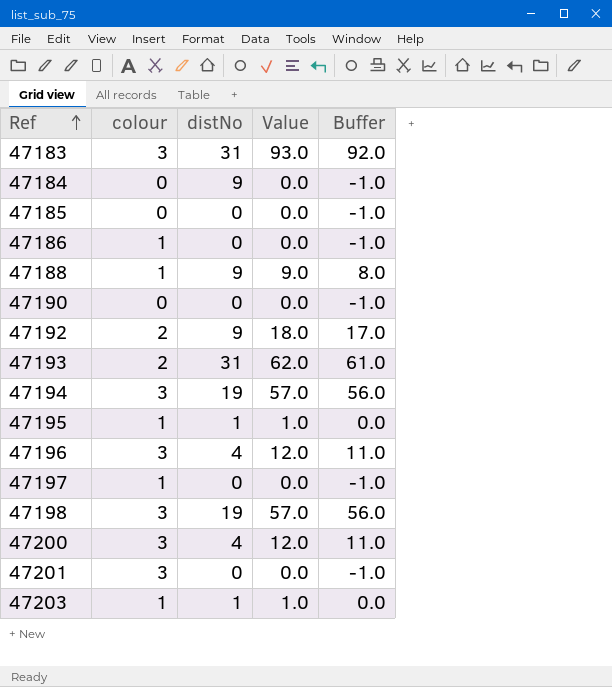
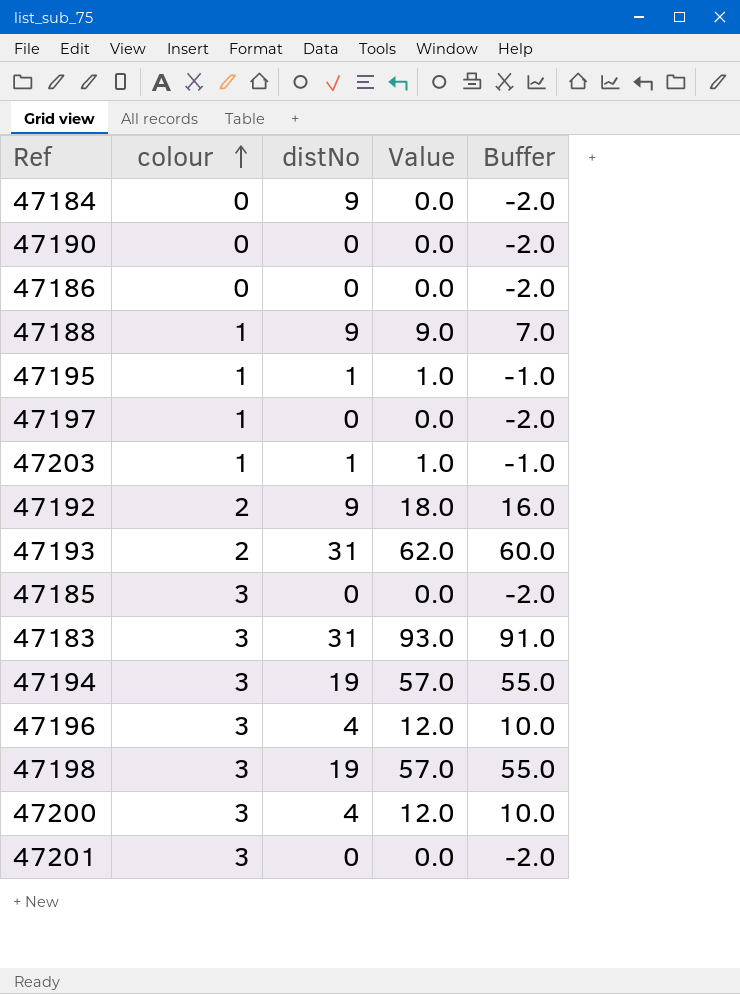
row order: Ref ascending -> colour ascending
column Buffer | formula: [Value] - 1 -> [Value] - 2
47186 | colour: 1 -> 0
47185 | colour: 0 -> 3

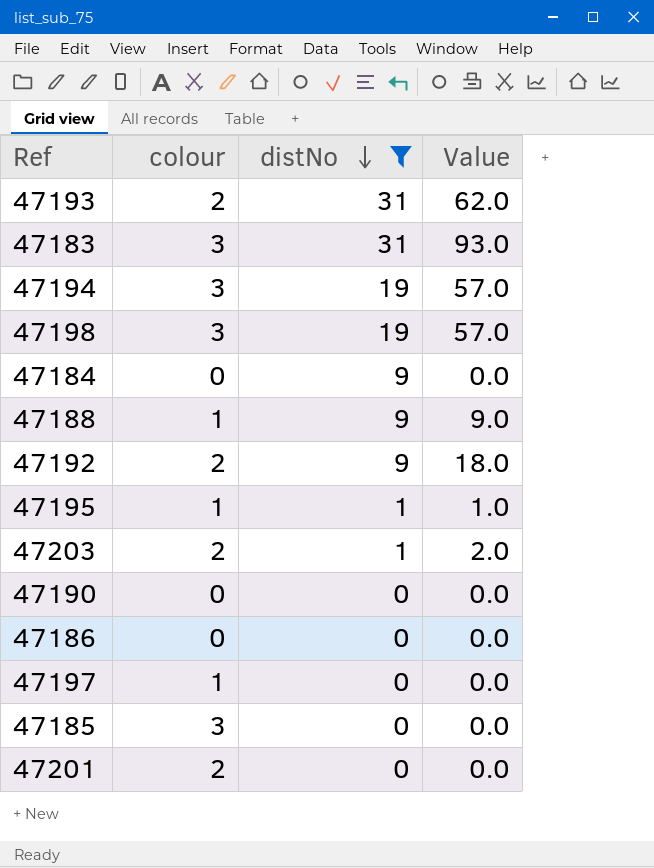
filter: none -> distNo != 4
row order: colour ascending -> distNo descending
column Buffer | formula: [Value] - 2 -> none
47203 | colour: 1 -> 2
47203 | Value: 1.0 -> 2.0
47201 | colour: 3 -> 2

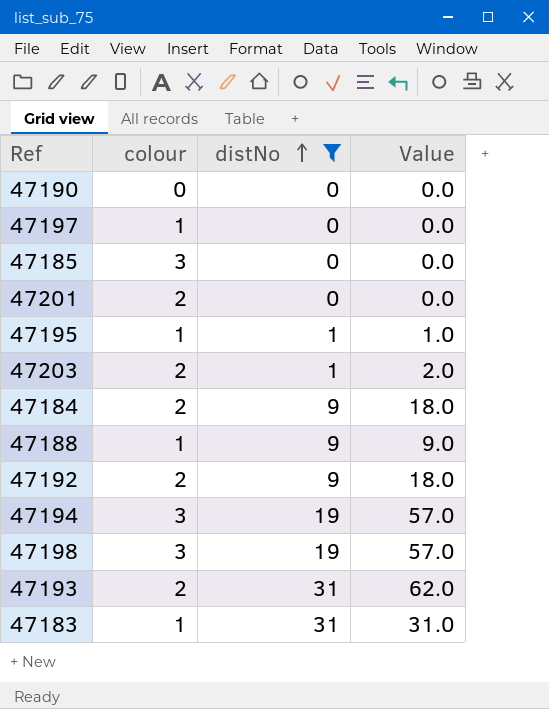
row order: distNo descending -> distNo ascending
row 47186: 0 | 0 | 0.0 -> none
47184 | colour: 0 -> 2
47184 | Value: 0.0 -> 18.0
47183 | colour: 3 -> 1
47183 | Value: 93.0 -> 31.0

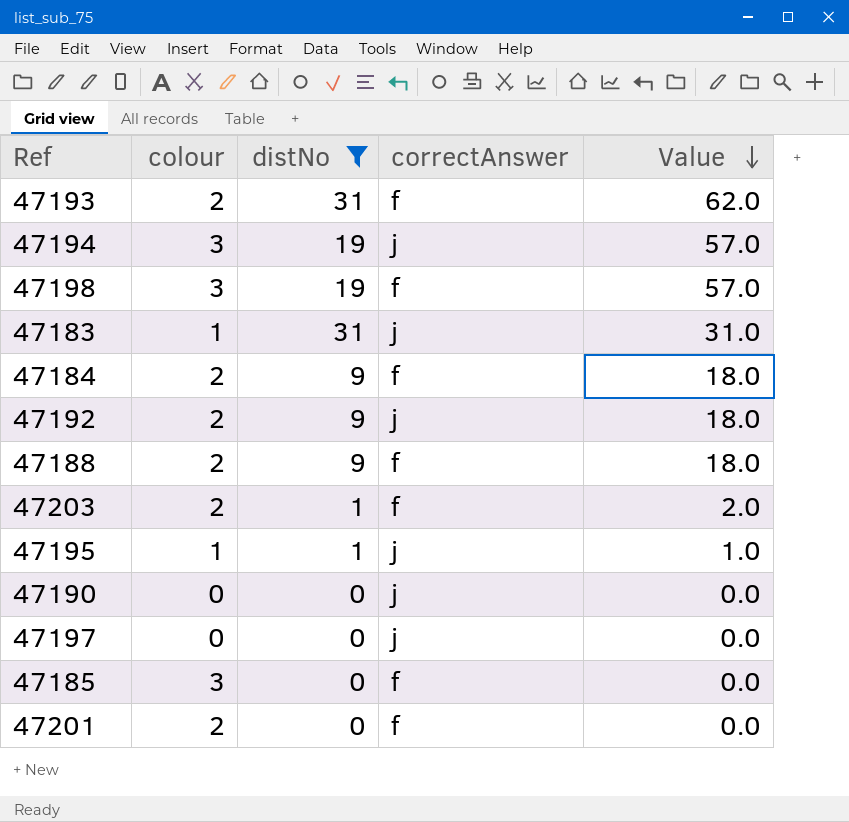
row order: distNo ascending -> Value descending
column correctAnswer | position: none -> 4
47188 | colour: 1 -> 2
47188 | Value: 9.0 -> 18.0
47197 | colour: 1 -> 0

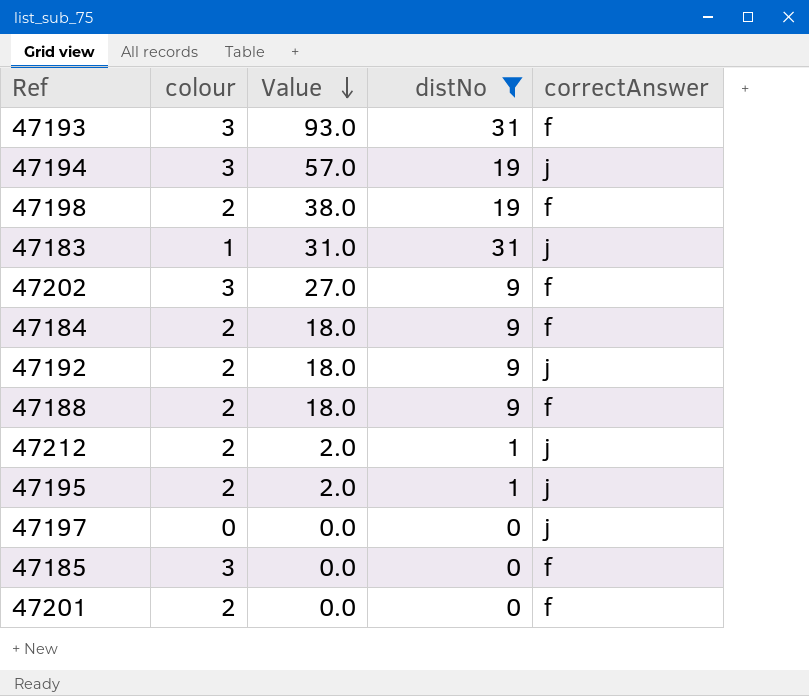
column Value | position: 5 -> 3
row 47203: 2 | 1 | f | 2.0 -> none
row 47190: 0 | 0 | j | 0.0 -> none
47193 | colour: 2 -> 3
47193 | Value: 62.0 -> 93.0
47198 | colour: 3 -> 2
47198 | Value: 57.0 -> 38.0
row 47202: none -> 3 | 27.0 | 9 | f
row 47212: none -> 2 | 2.0 | 1 | j
47195 | colour: 1 -> 2
47195 | Value: 1.0 -> 2.0

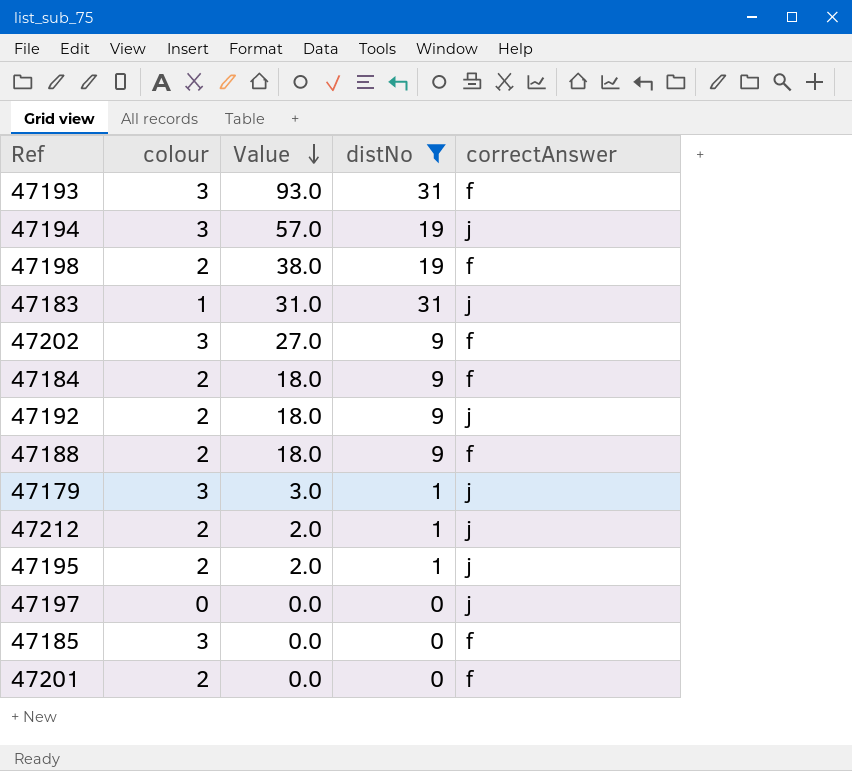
row 47179: none -> 3 | 3.0 | 1 | j

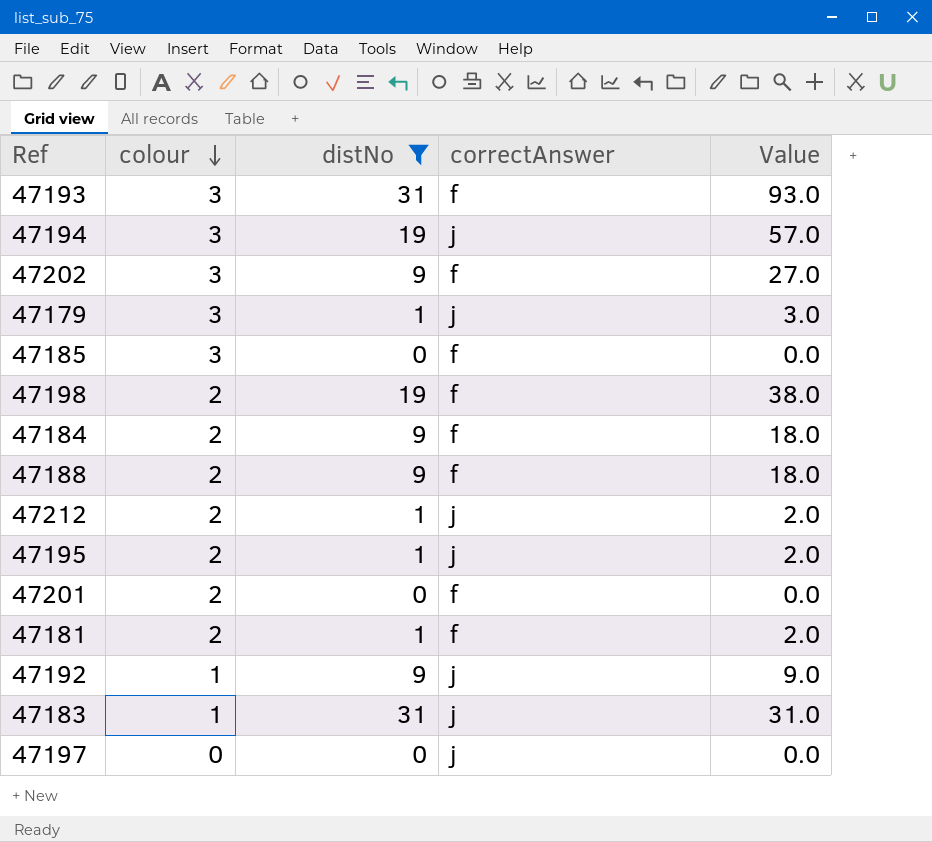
row order: Value descending -> colour descending
column Value | position: 3 -> 5
row 47181: none -> 2 | 1 | f | 2.0
47192 | colour: 2 -> 1
47192 | Value: 18.0 -> 9.0

